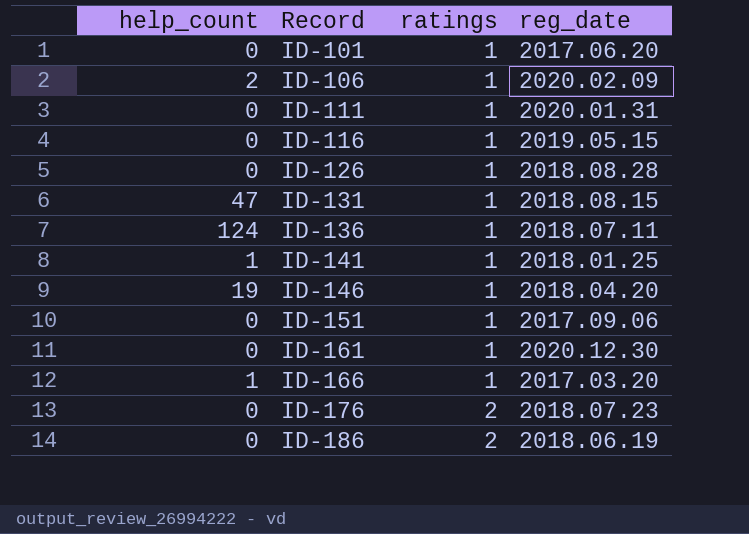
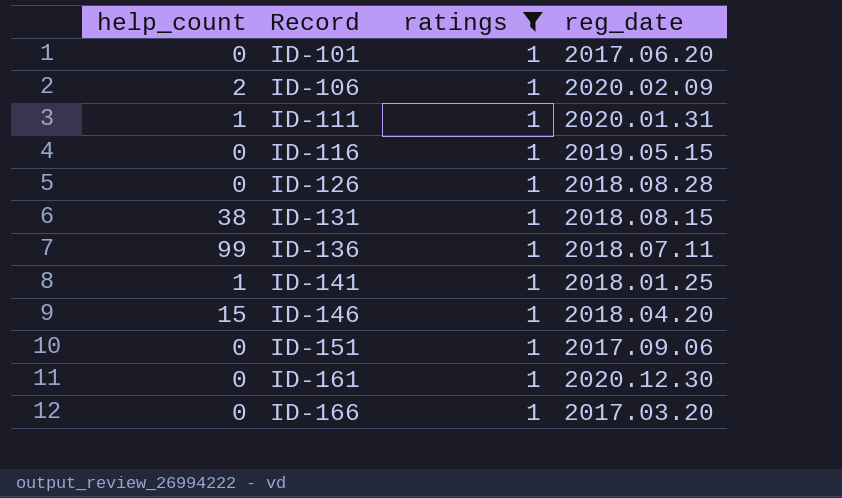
filter: none -> ratings = 1
ID-111 | help_count: 0 -> 1
ID-131 | help_count: 47 -> 38
ID-136 | help_count: 124 -> 99
ID-146 | help_count: 19 -> 15
ID-166 | help_count: 1 -> 0

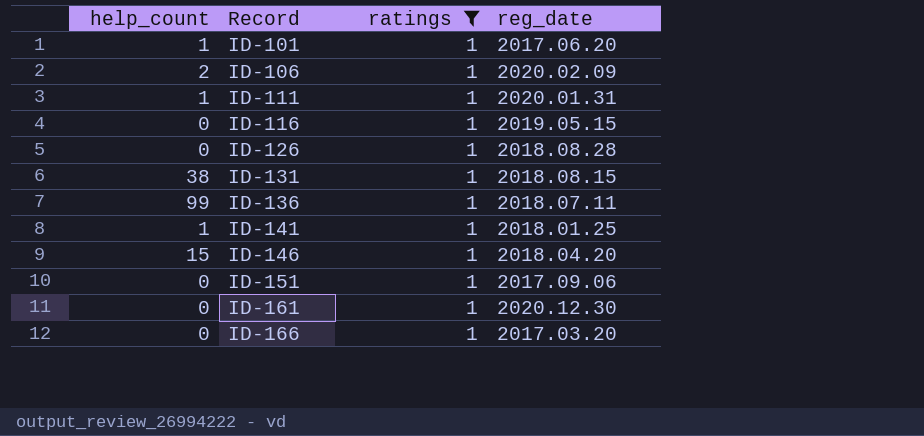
ID-101 | help_count: 0 -> 1

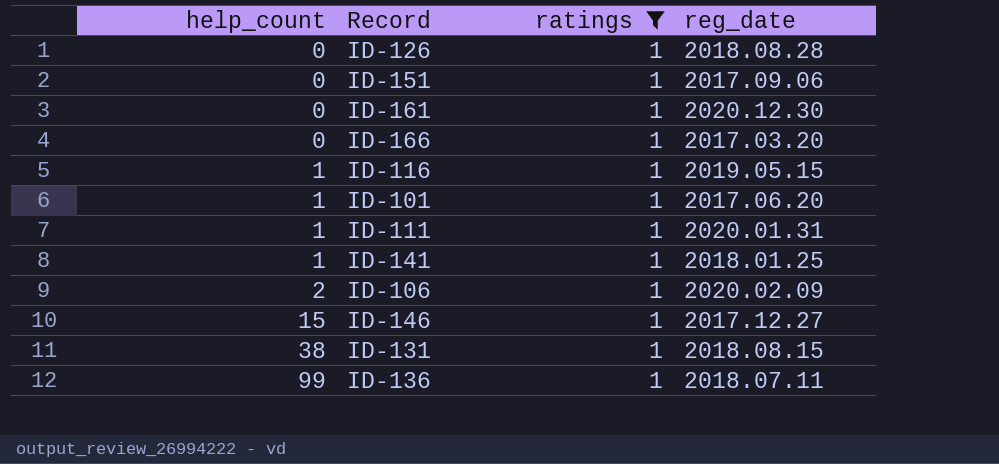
row order: Record ascending -> help_count ascending
ID-116 | help_count: 0 -> 1
ID-146 | reg_date: 2018.04.20 -> 2017.12.27

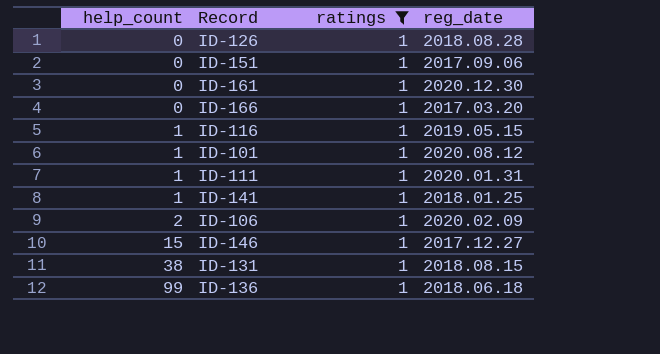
ID-101 | reg_date: 2017.06.20 -> 2020.08.12
ID-136 | reg_date: 2018.07.11 -> 2018.06.18

